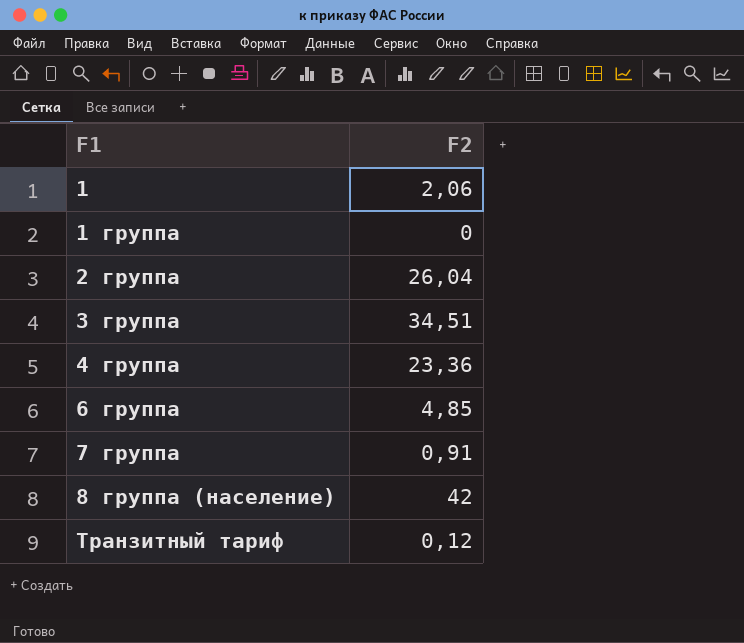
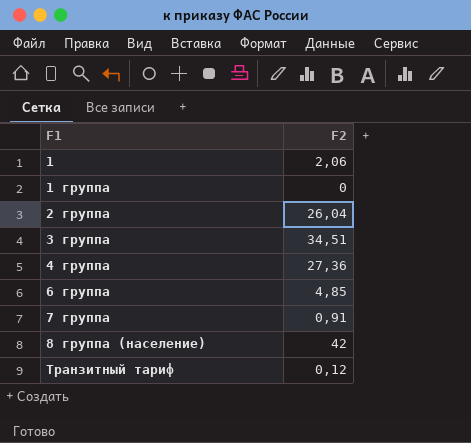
4 группа | F2: 23,36 -> 27,36

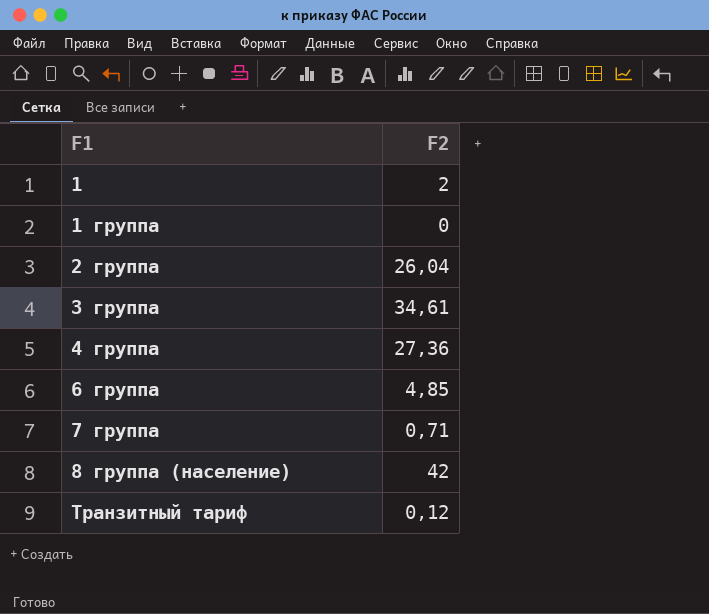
1 | F2: 2,06 -> 2
3 группа | F2: 34,51 -> 34,61
7 группа | F2: 0,91 -> 0,71

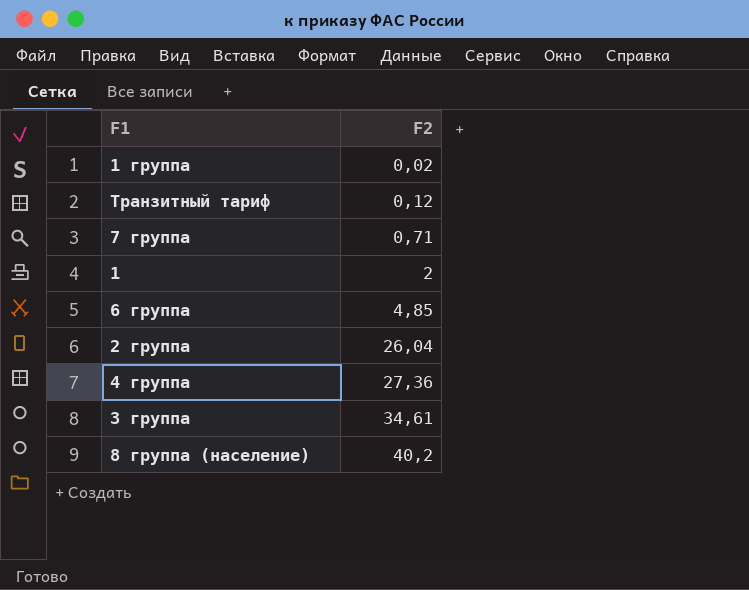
row order: F1 ascending -> F2 ascending
1 группа | F2: 0 -> 0,02
8 группа (население) | F2: 42 -> 40,2

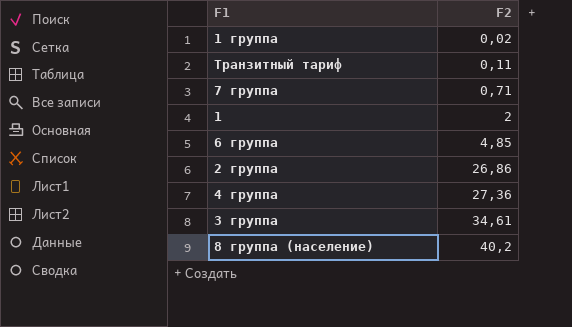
Транзитный тариф | F2: 0,12 -> 0,11
2 группа | F2: 26,04 -> 26,86

